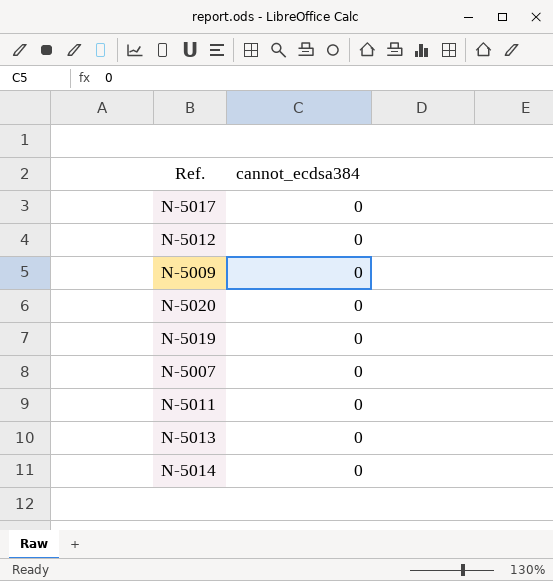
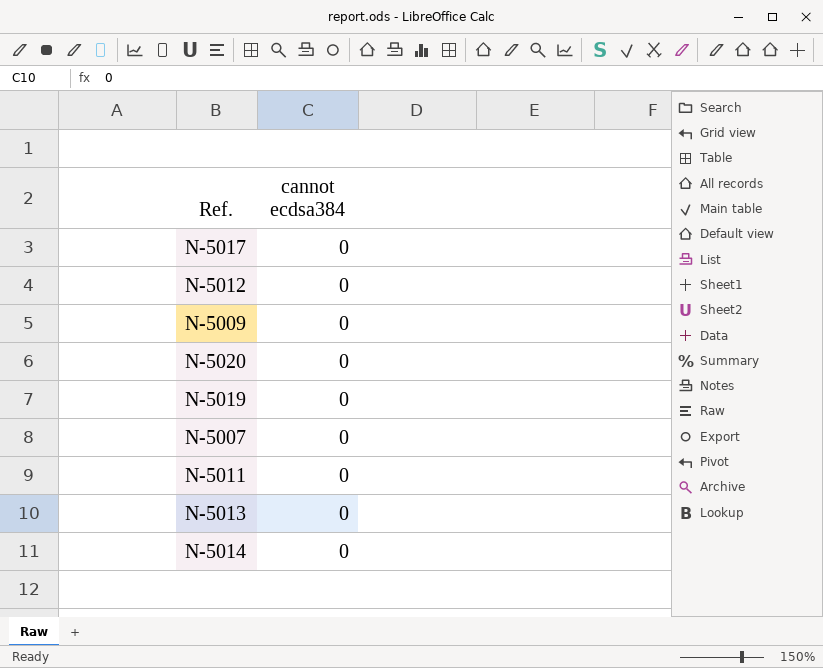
column name: cannot_ecdsa384 -> cannot ecdsa384

